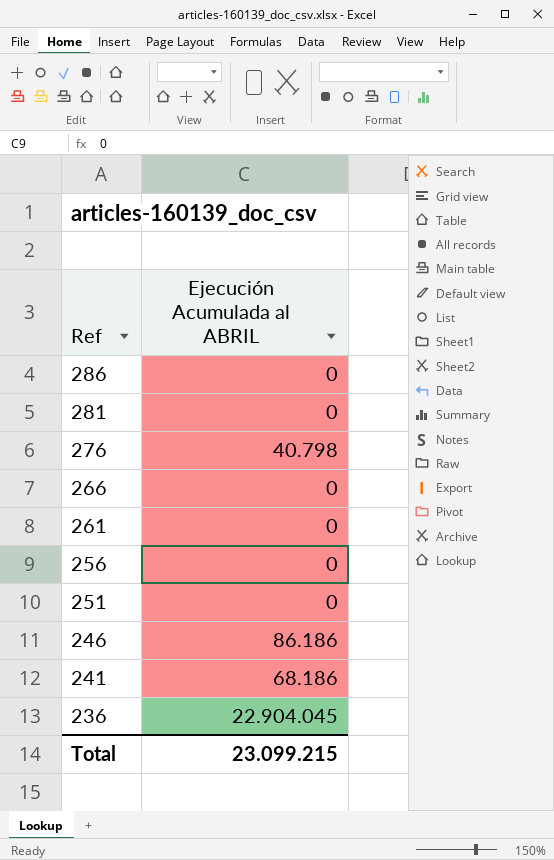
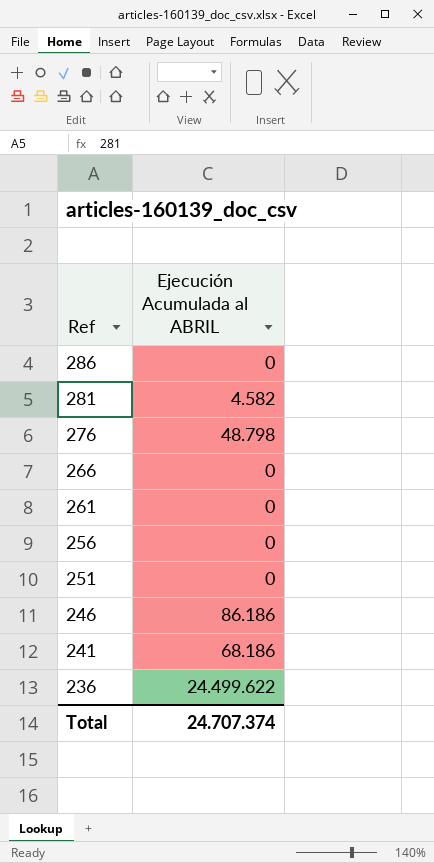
281 | Ejecución Acumulada al ABRIL: 0 -> 4.582
276 | Ejecución Acumulada al ABRIL: 40.798 -> 48.798
236 | Ejecución Acumulada al ABRIL: 22.904.045 -> 24.499.622
Total | Ejecución Acumulada al ABRIL: 23.099.215 -> 24.707.374

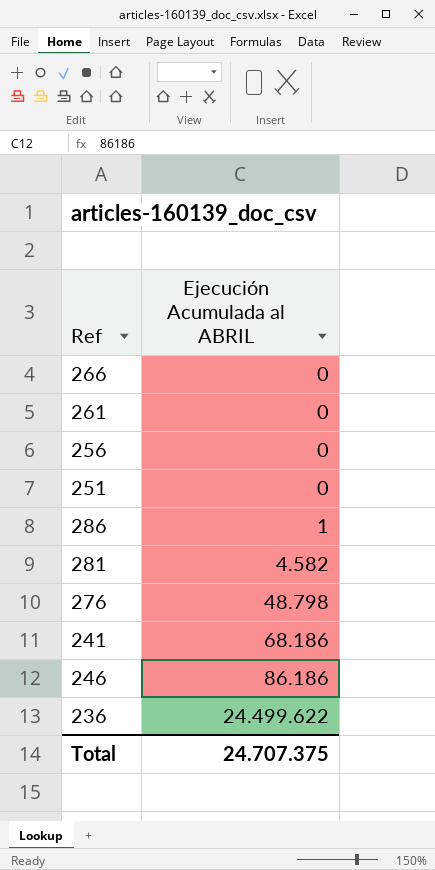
row order: Ref descending -> Ejecución Acumulada al ABRIL ascending
286 | Ejecución Acumulada al ABRIL: 0 -> 1
Total | Ejecución Acumulada al ABRIL: 24.707.374 -> 24.707.375

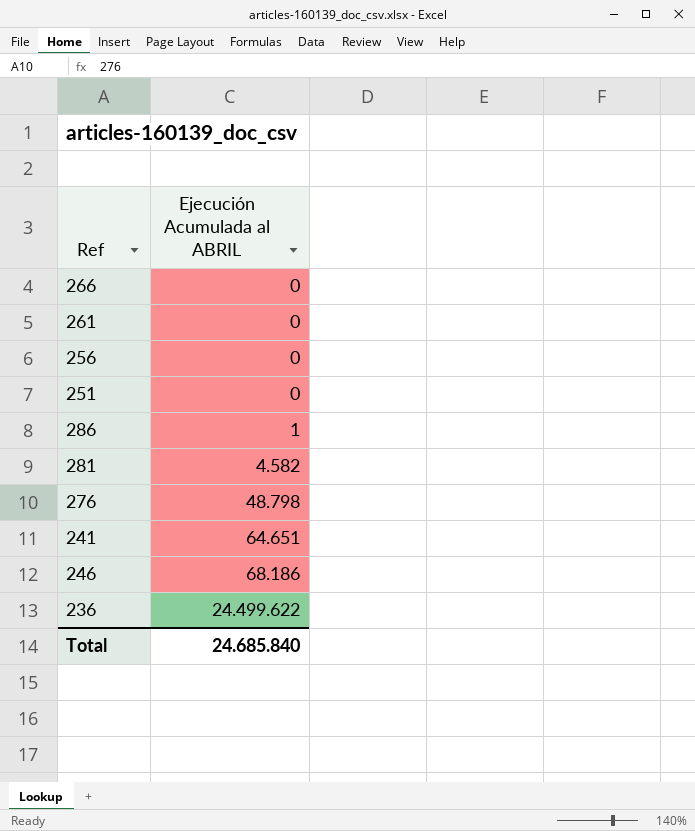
241 | Ejecución Acumulada al ABRIL: 68.186 -> 64.651
246 | Ejecución Acumulada al ABRIL: 86.186 -> 68.186
Total | Ejecución Acumulada al ABRIL: 24.707.375 -> 24.685.840

